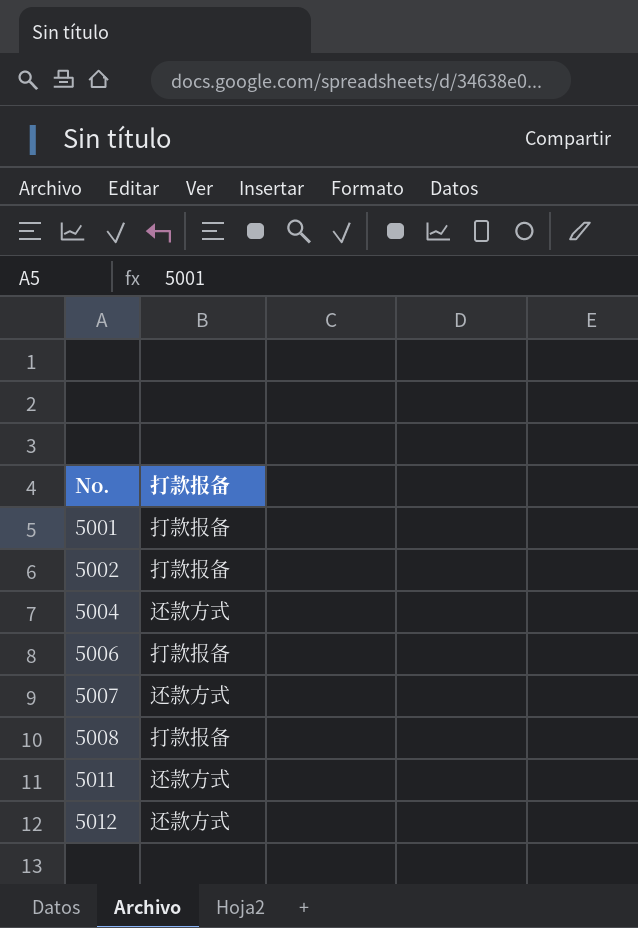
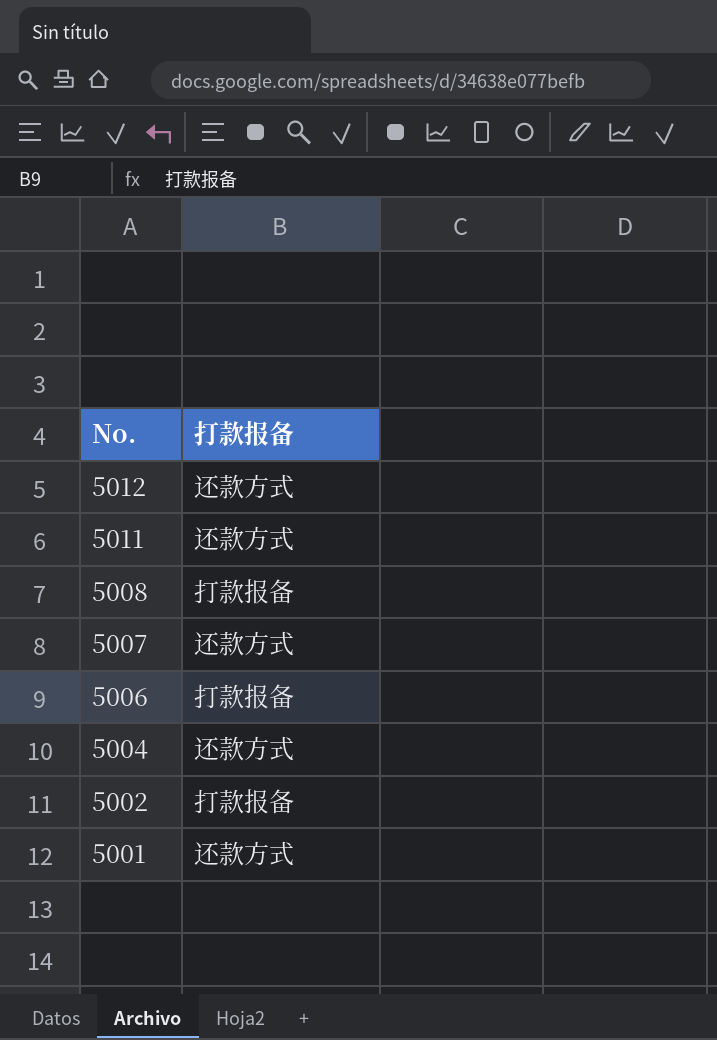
row order: No. ascending -> No. descending
5001 | 打款报备: 打款报备 -> 还款方式

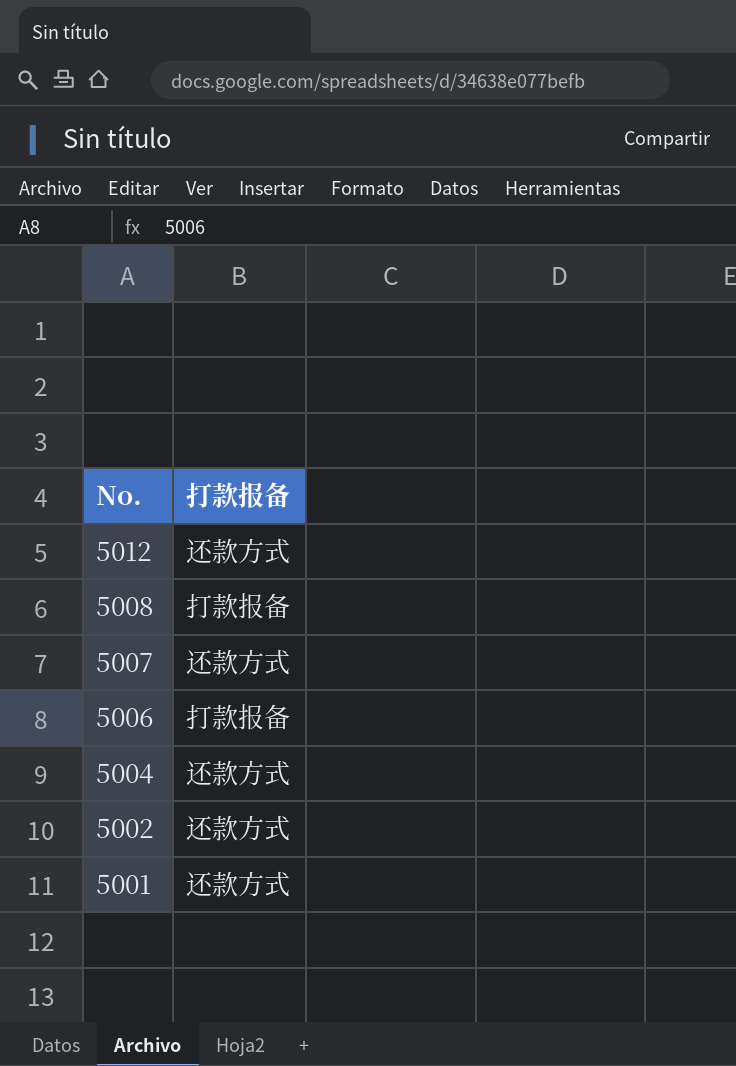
row 5011: 还款方式 -> none
5002 | 打款报备: 打款报备 -> 还款方式

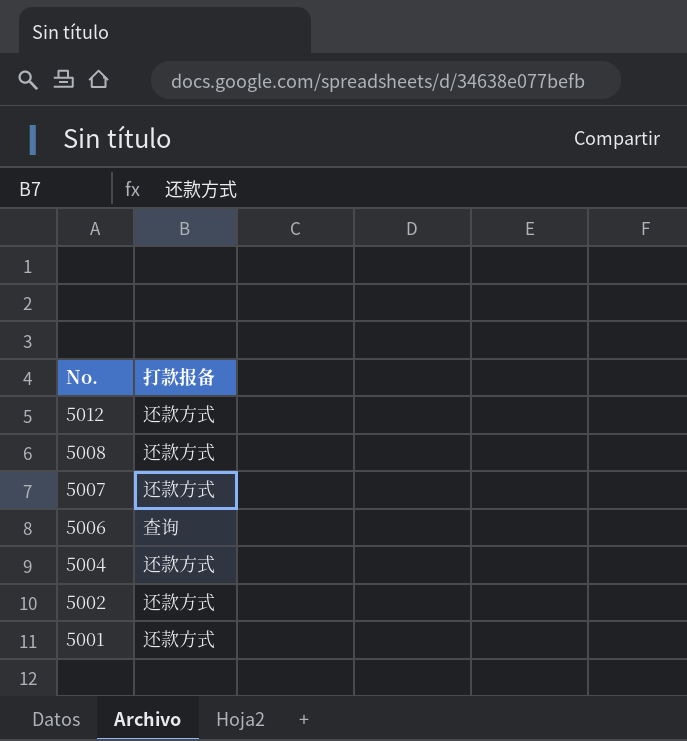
5008 | 打款报备: 打款报备 -> 还款方式
5006 | 打款报备: 打款报备 -> 查询

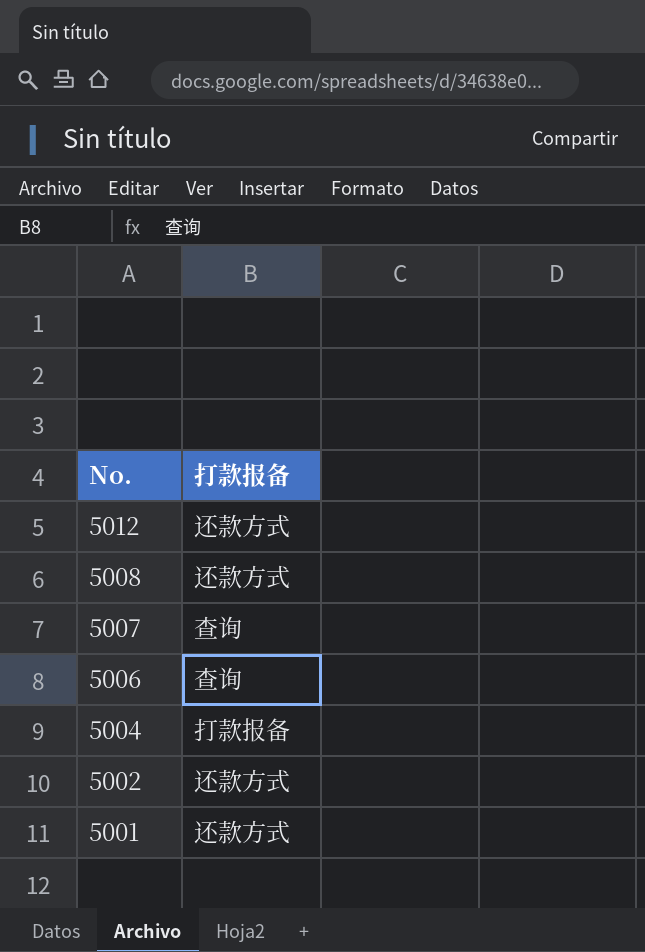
5007 | 打款报备: 还款方式 -> 查询
5004 | 打款报备: 还款方式 -> 打款报备

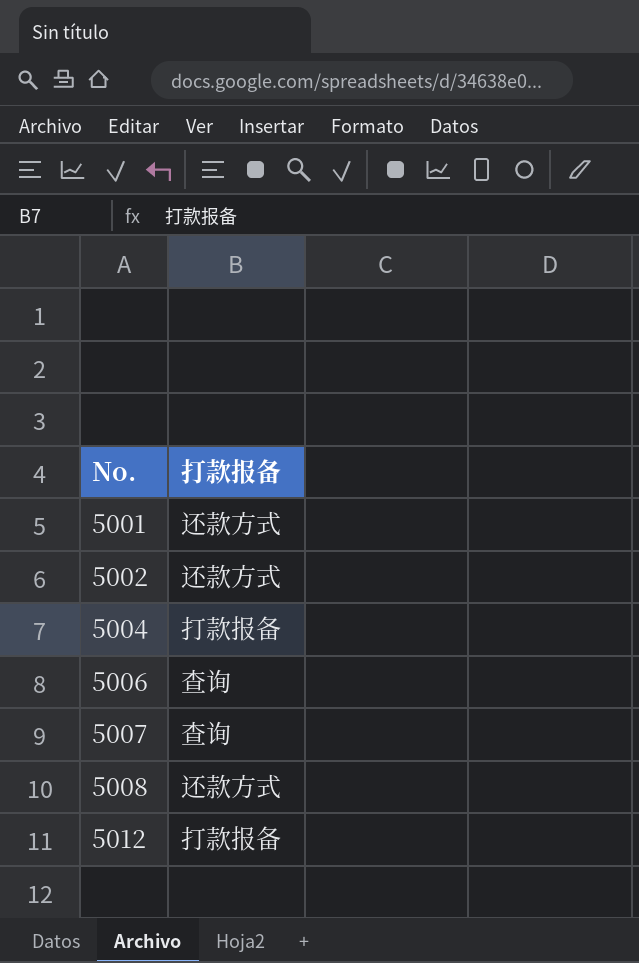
row order: No. descending -> No. ascending
5012 | 打款报备: 还款方式 -> 打款报备

